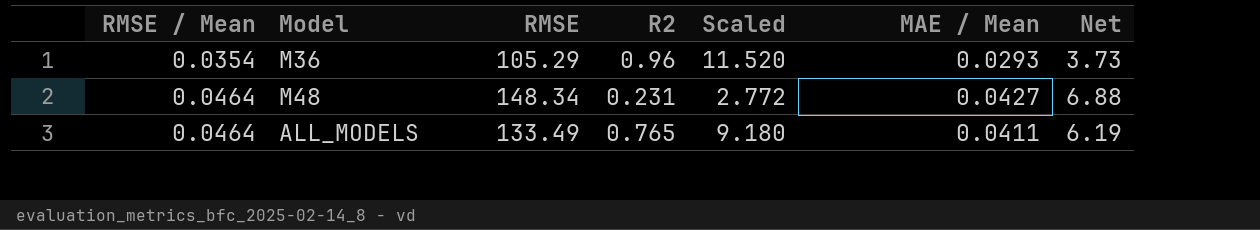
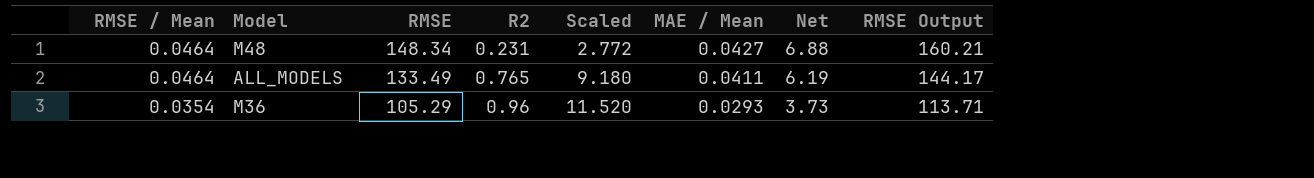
row order: RMSE / Mean ascending -> RMSE / Mean descending
column RMSE Output | formula: none -> [RMSE] * 1.08

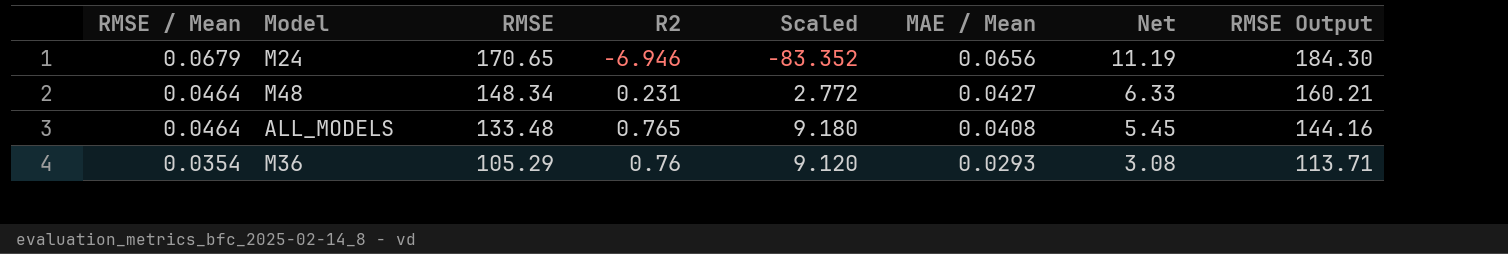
column Net | formula: [RMSE / Mean] * [RMSE] -> [RMSE] * [MAE / Mean]
row M24: none -> 0.0679 | 170.65 | -6.946 | -83.352 | 0.0656 | 11.19 | 184.30
ALL_MODELS | RMSE: 133.49 -> 133.48
ALL_MODELS | MAE / Mean: 0.0411 -> 0.0408
ALL_MODELS | RMSE Output: 144.17 -> 144.16
M36 | R2: 0.96 -> 0.76
M36 | Scaled: 11.520 -> 9.120

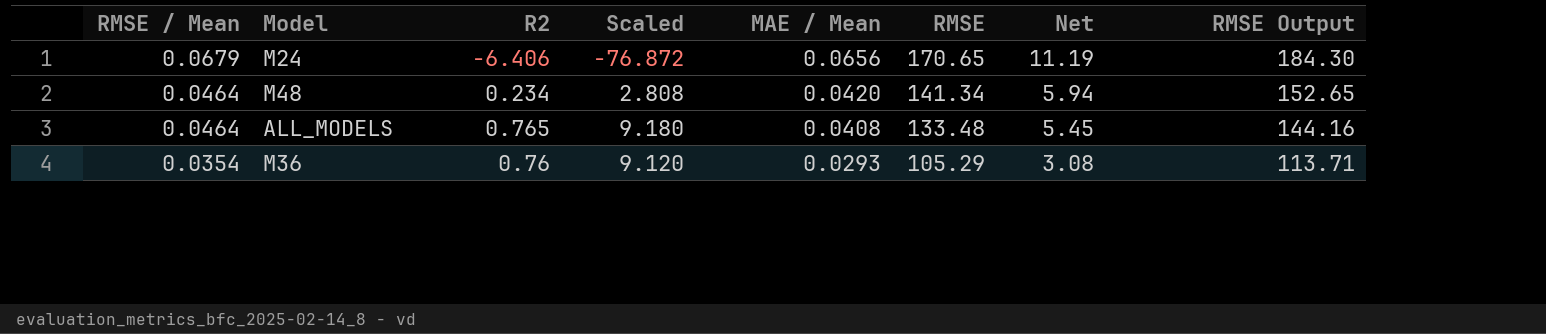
column RMSE | position: 3 -> 6
M24 | R2: -6.946 -> -6.406
M24 | Scaled: -83.352 -> -76.872
M48 | R2: 0.231 -> 0.234
M48 | Scaled: 2.772 -> 2.808
M48 | MAE / Mean: 0.0427 -> 0.0420
M48 | RMSE: 148.34 -> 141.34
M48 | Net: 6.33 -> 5.94
M48 | RMSE Output: 160.21 -> 152.65

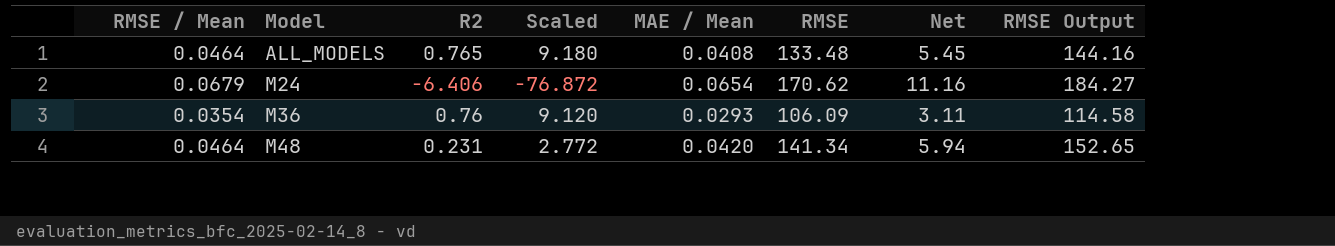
row order: RMSE / Mean descending -> Model ascending
M24 | MAE / Mean: 0.0656 -> 0.0654
M24 | RMSE: 170.65 -> 170.62
M24 | Net: 11.19 -> 11.16
M24 | RMSE Output: 184.30 -> 184.27
M36 | RMSE: 105.29 -> 106.09
M36 | Net: 3.08 -> 3.11
M36 | RMSE Output: 113.71 -> 114.58
M48 | R2: 0.234 -> 0.231
M48 | Scaled: 2.808 -> 2.772

